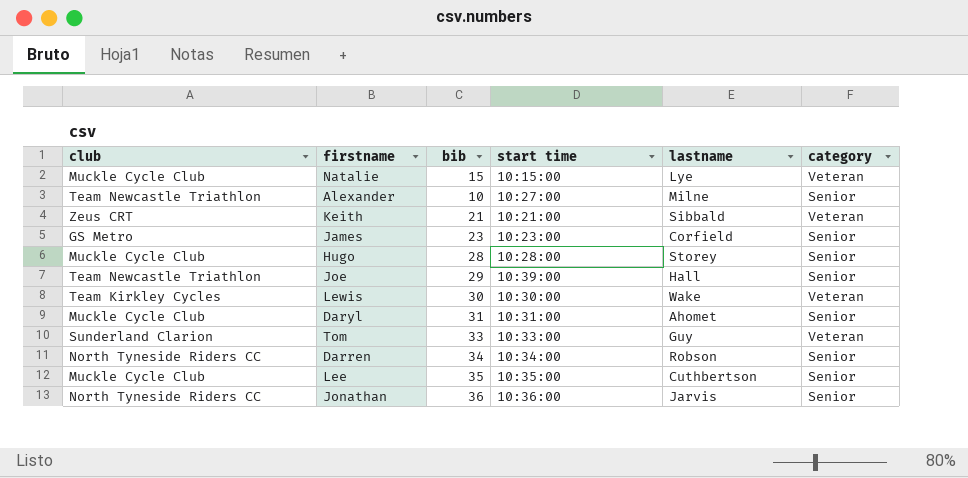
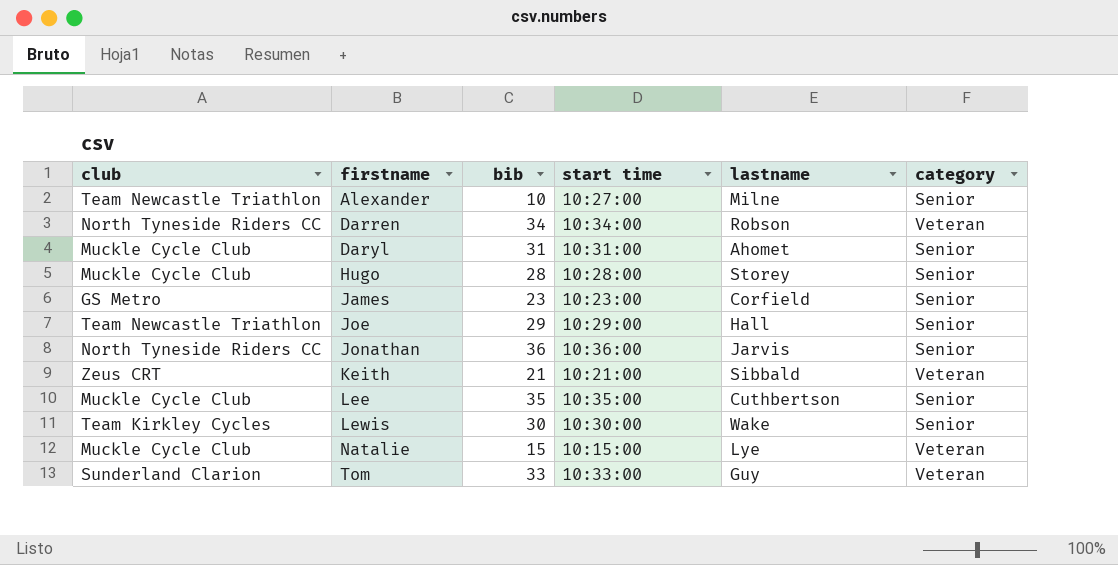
row order: none -> firstname ascending
Darren | category: Senior -> Veteran
Joe | start time: 10:39:00 -> 10:29:00
Lewis | category: Veteran -> Senior

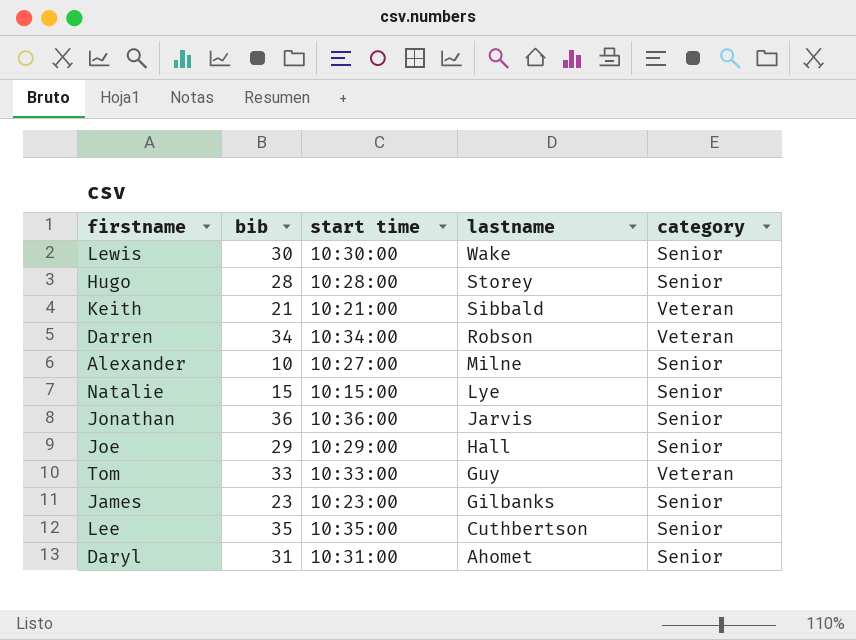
row order: firstname ascending -> lastname descending
column club | position: 1 -> none
Natalie | category: Veteran -> Senior
James | lastname: Corfield -> Gilbanks

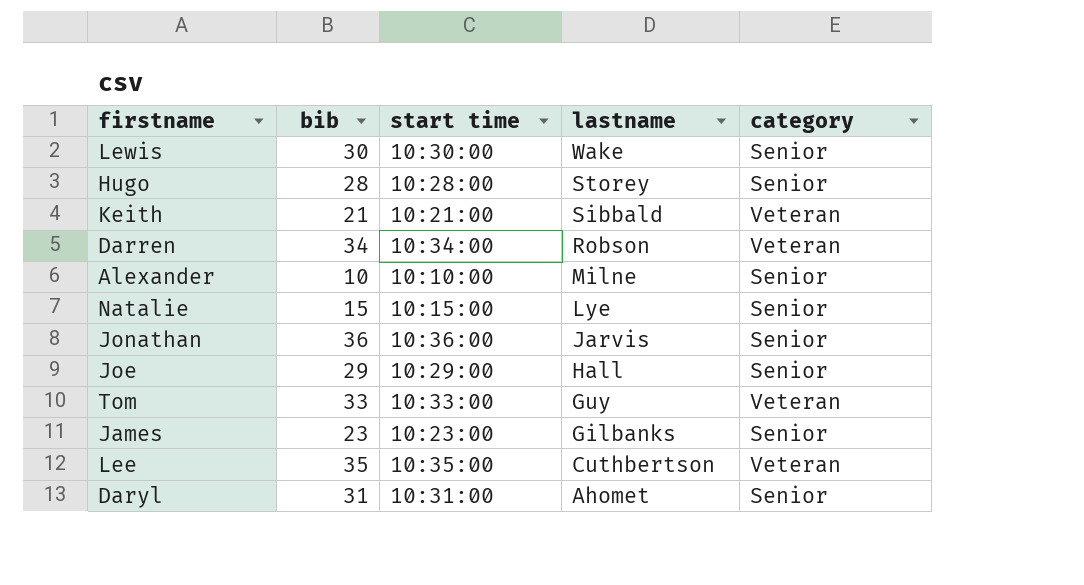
Alexander | start time: 10:27:00 -> 10:10:00
Lee | category: Senior -> Veteran

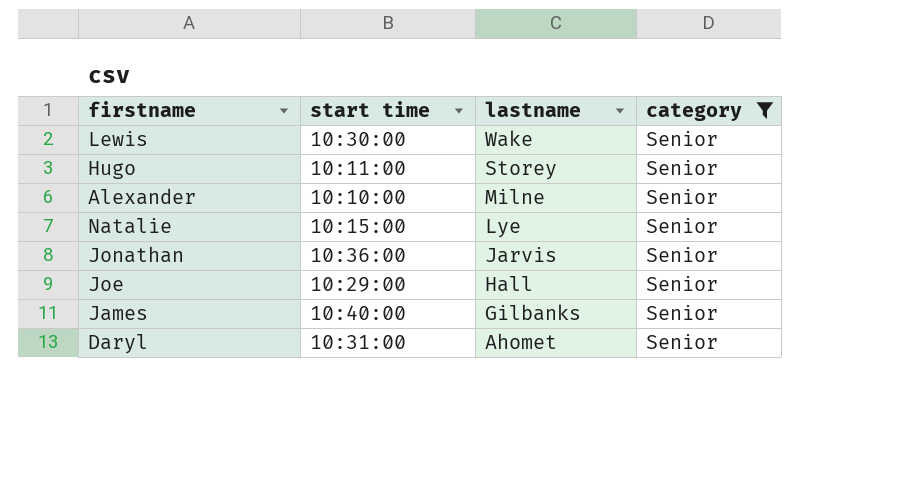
filter: none -> category = Senior
column bib | position: 2 -> none
Hugo | start time: 10:28:00 -> 10:11:00
James | start time: 10:23:00 -> 10:40:00

